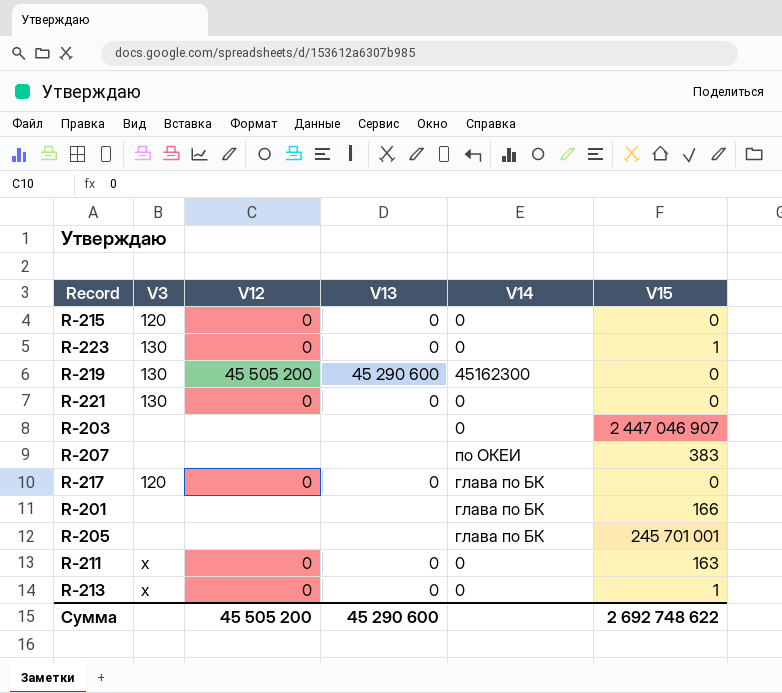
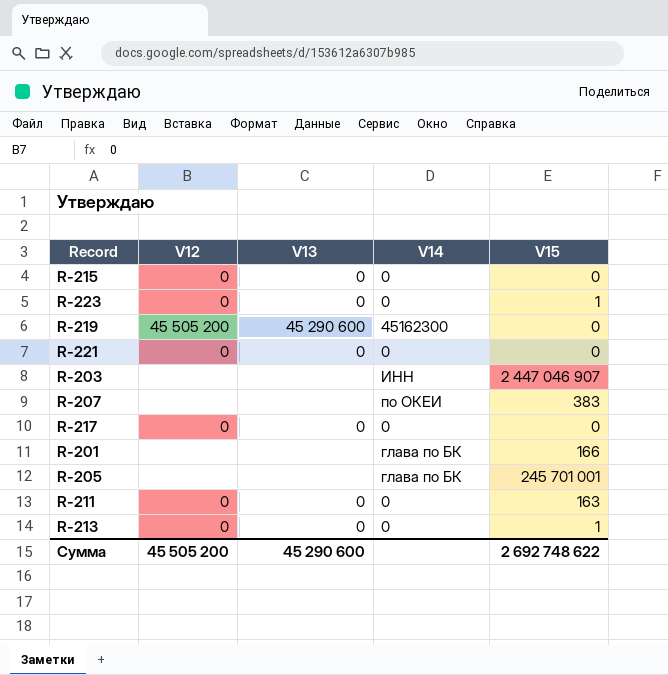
column V3 | position: 2 -> none
R-203 | V14: 0 -> ИНН
R-217 | V14: глава по БК -> 0

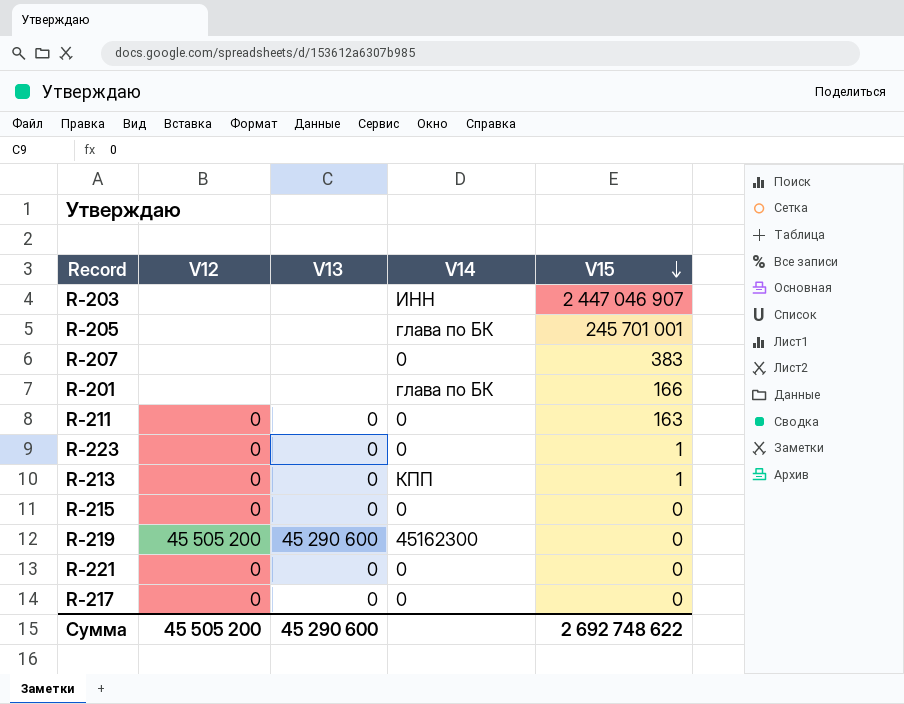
row order: none -> V15 descending
R-207 | V14: по ОКЕИ -> 0
R-213 | V14: 0 -> КПП

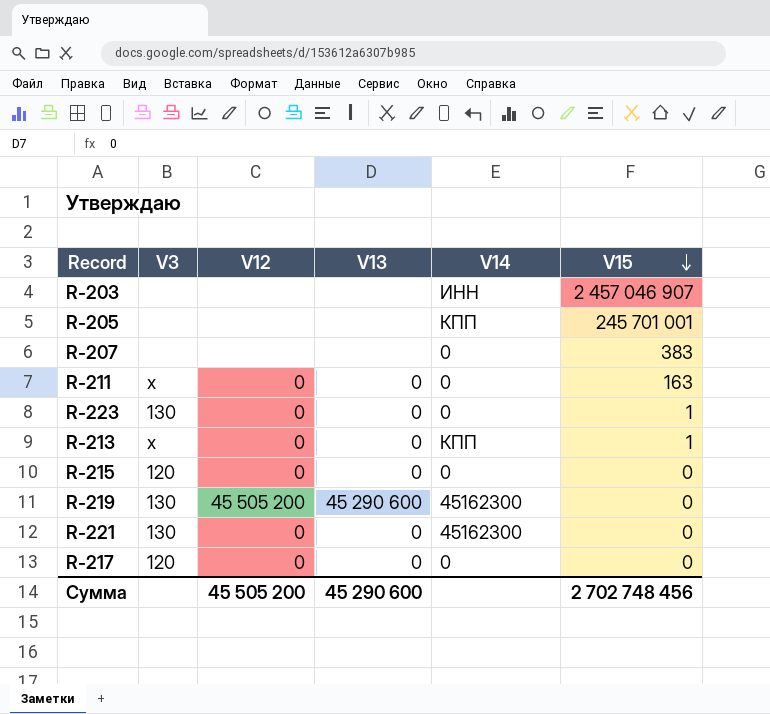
column V3 | position: none -> 2
row R-201: none | none | глава по БК | 166 -> none
R-203 | V15: 2 447 046 907 -> 2 457 046 907
R-205 | V14: глава по БК -> КПП
R-221 | V14: 0 -> 45162300
Сумма | V15: 2 692 748 622 -> 2 702 748 456

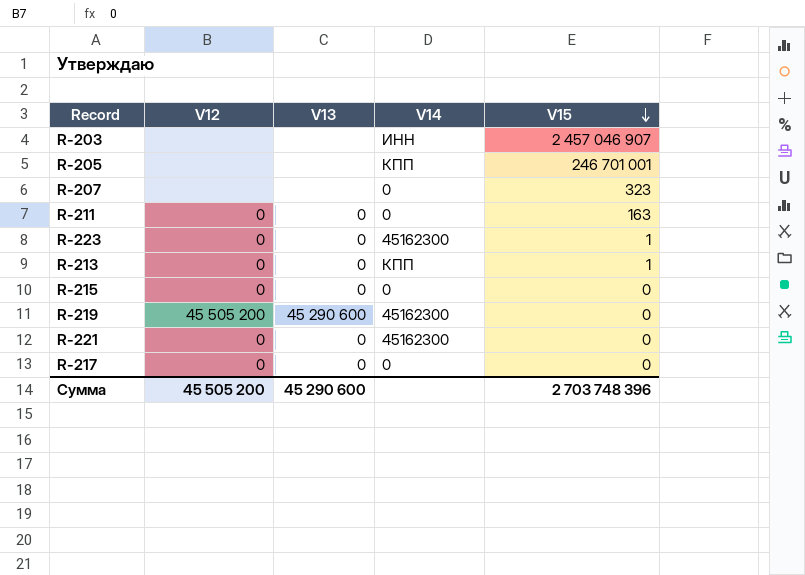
column V3 | position: 2 -> none
R-205 | V15: 245 701 001 -> 246 701 001
R-207 | V15: 383 -> 323
R-223 | V14: 0 -> 45162300
Сумма | V15: 2 702 748 456 -> 2 703 748 396

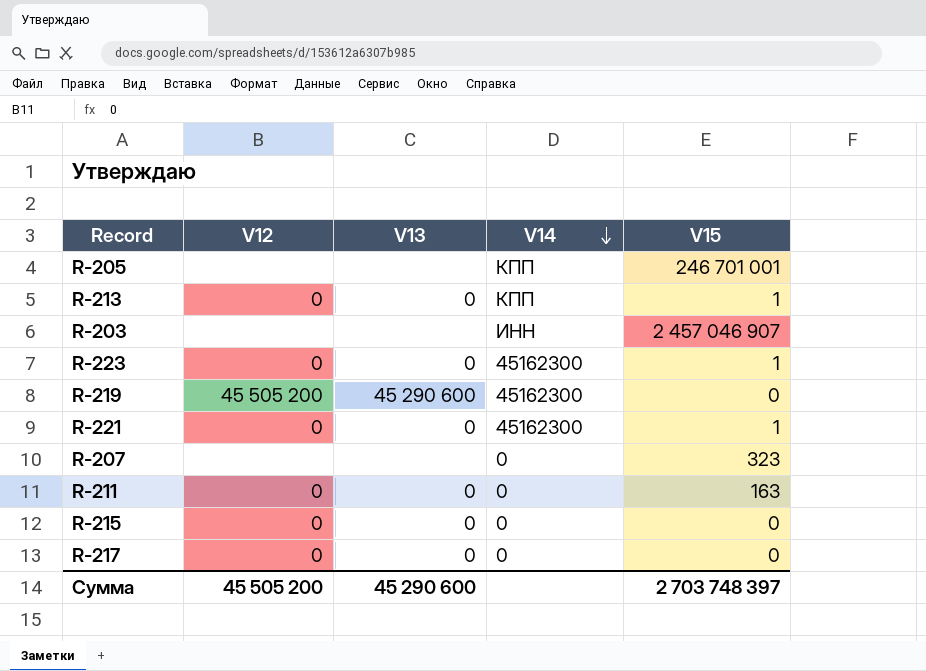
row order: V15 descending -> V14 descending
R-221 | V15: 0 -> 1
Сумма | V15: 2 703 748 396 -> 2 703 748 397

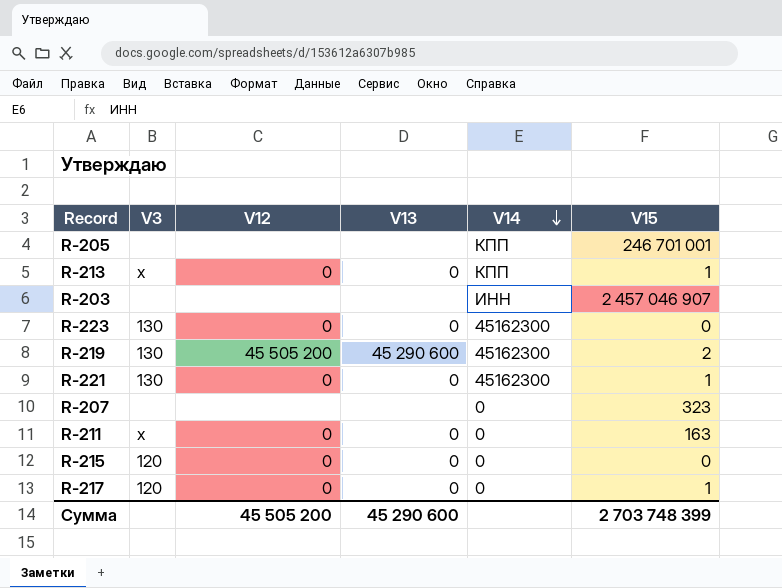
column V3 | position: none -> 2
R-223 | V15: 1 -> 0
R-219 | V15: 0 -> 2
R-217 | V15: 0 -> 1
Сумма | V15: 2 703 748 397 -> 2 703 748 399

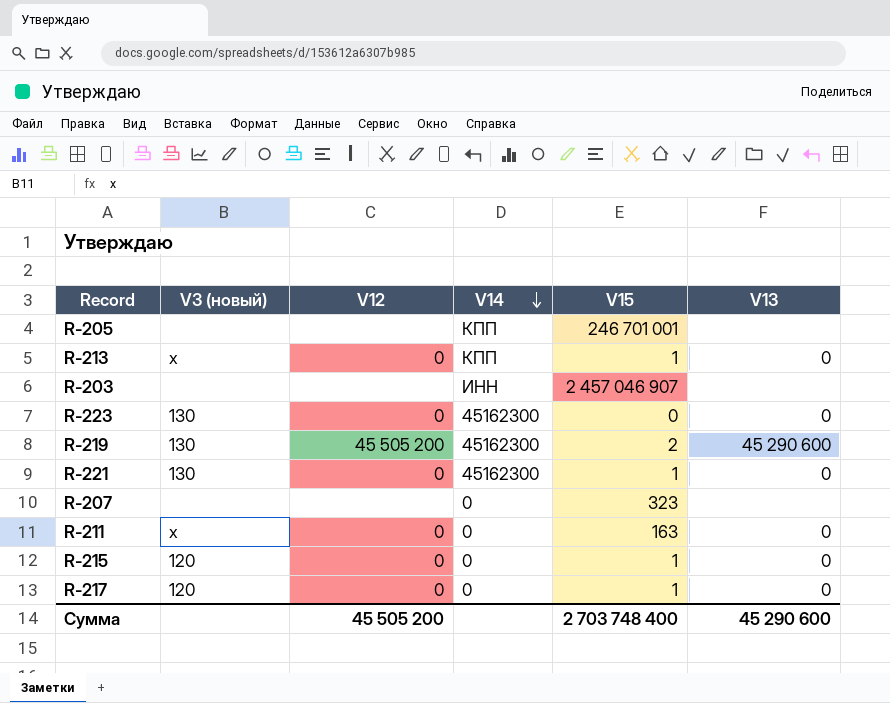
column name: V3 -> V3 (новый)
column V13 | position: 4 -> 6
R-215 | V15: 0 -> 1
Сумма | V15: 2 703 748 399 -> 2 703 748 400

